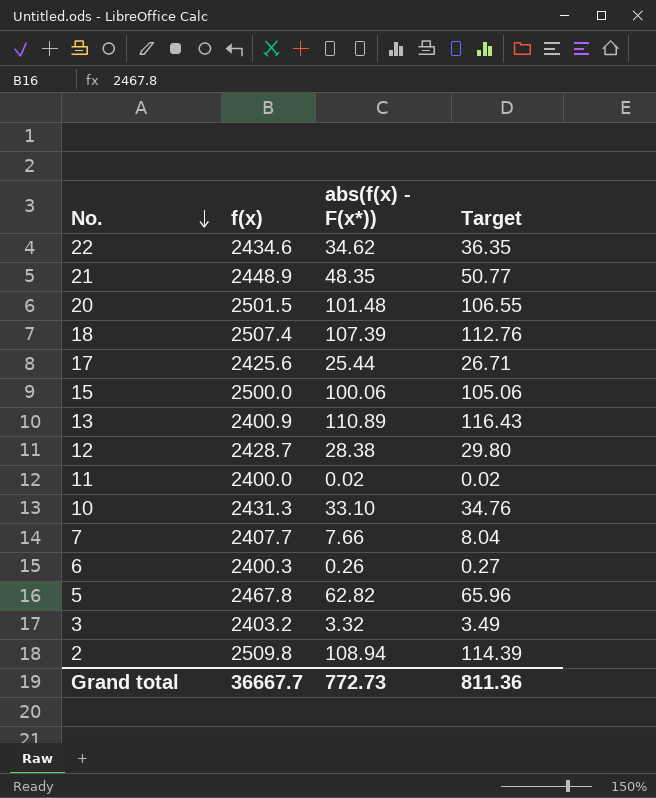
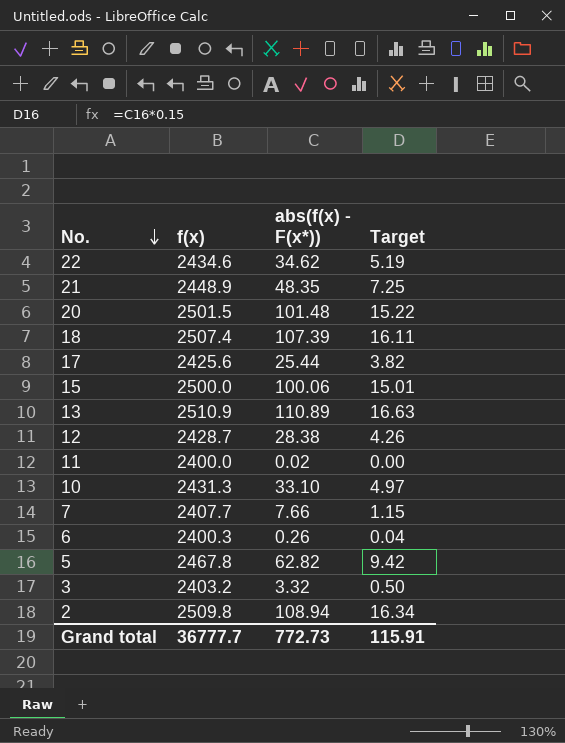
column Target | formula: [abs(f(x) - F(x*))] * 1.05 -> [abs(f(x) - F(x*))] * 0.15
13 | f(x): 2400.9 -> 2510.9
Grand total | f(x): 36667.7 -> 36777.7
Grand total | Target: 811.36 -> 115.91

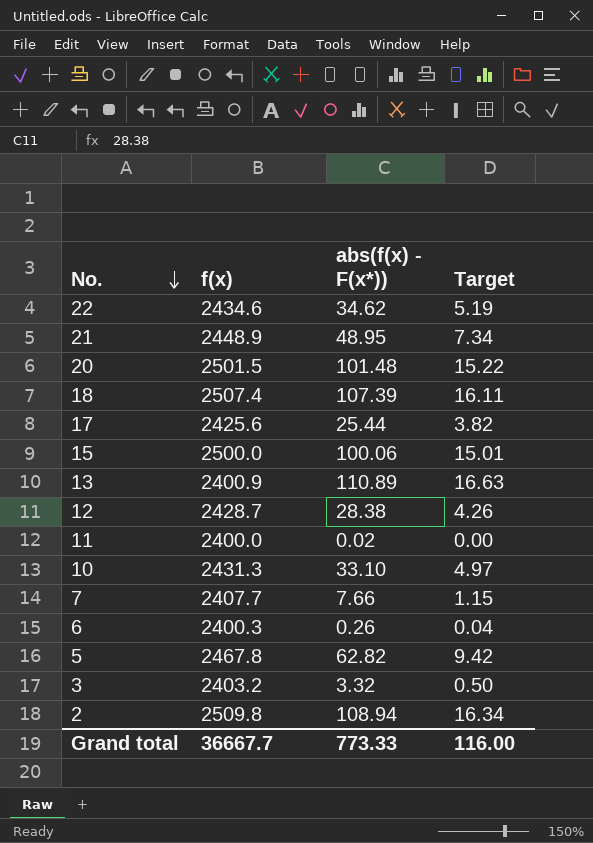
21 | abs(f(x) - F(x*)): 48.35 -> 48.95
21 | Target: 7.25 -> 7.34
13 | f(x): 2510.9 -> 2400.9
Grand total | f(x): 36777.7 -> 36667.7
Grand total | abs(f(x) - F(x*)): 772.73 -> 773.33
Grand total | Target: 115.91 -> 116.00

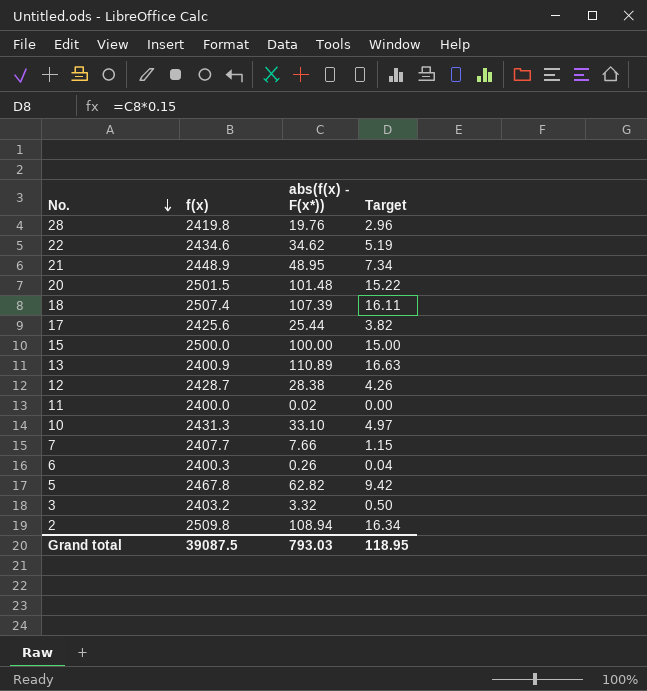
row 28: none -> 2419.8 | 19.76 | 2.96
15 | abs(f(x) - F(x*)): 100.06 -> 100.00
15 | Target: 15.01 -> 15.00
Grand total | f(x): 36667.7 -> 39087.5
Grand total | abs(f(x) - F(x*)): 773.33 -> 793.03
Grand total | Target: 116.00 -> 118.95

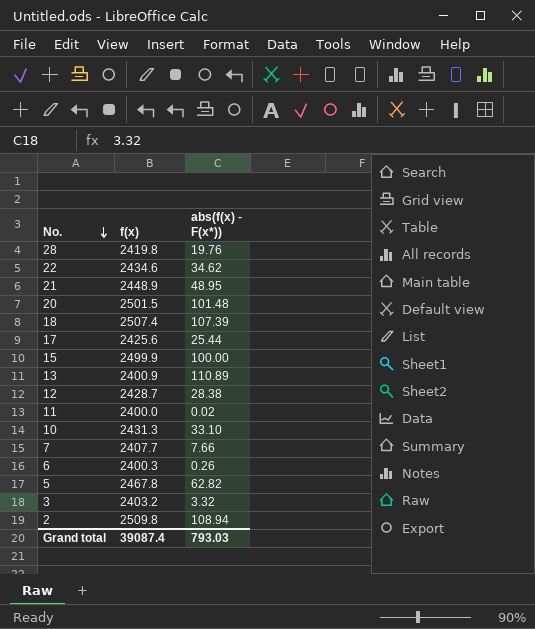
column Target | formula: [abs(f(x) - F(x*))] * 0.15 -> none
15 | f(x): 2500.0 -> 2499.9
Grand total | f(x): 39087.5 -> 39087.4

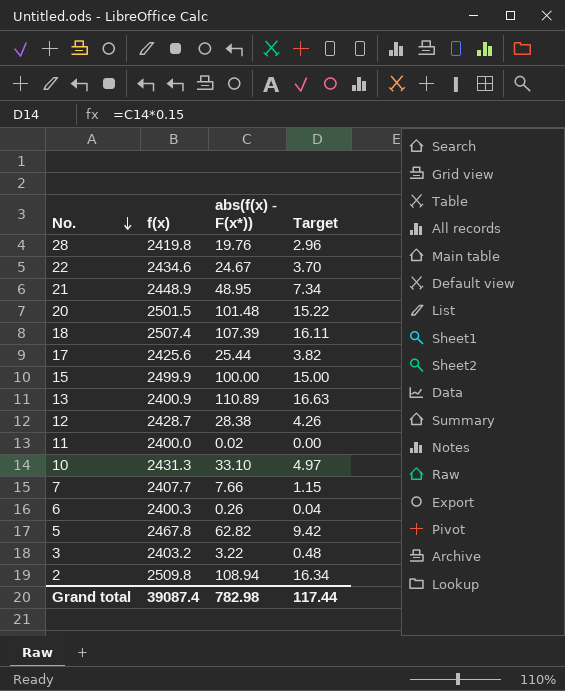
column Target | formula: none -> [abs(f(x) - F(x*))] * 0.15
22 | abs(f(x) - F(x*)): 34.62 -> 24.67
3 | abs(f(x) - F(x*)): 3.32 -> 3.22
Grand total | abs(f(x) - F(x*)): 793.03 -> 782.98

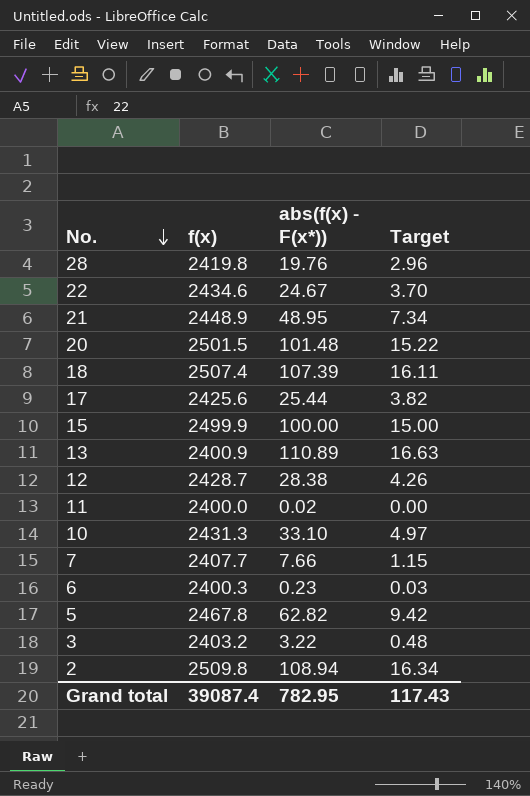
6 | abs(f(x) - F(x*)): 0.26 -> 0.23
6 | Target: 0.04 -> 0.03
Grand total | abs(f(x) - F(x*)): 782.98 -> 782.95
Grand total | Target: 117.44 -> 117.43

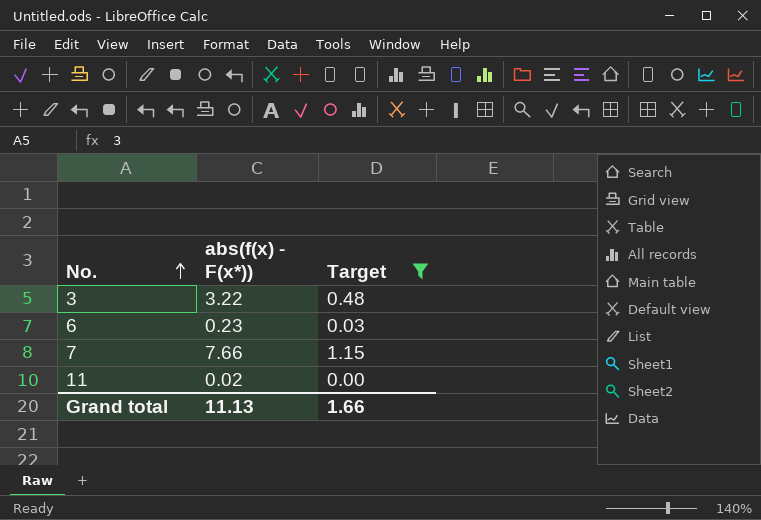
filter: none -> Target <= 1.15
row order: No. descending -> No. ascending
column f(x) | position: 2 -> none
Grand total | abs(f(x) - F(x*)): 782.95 -> 11.13
Grand total | Target: 117.43 -> 1.66

